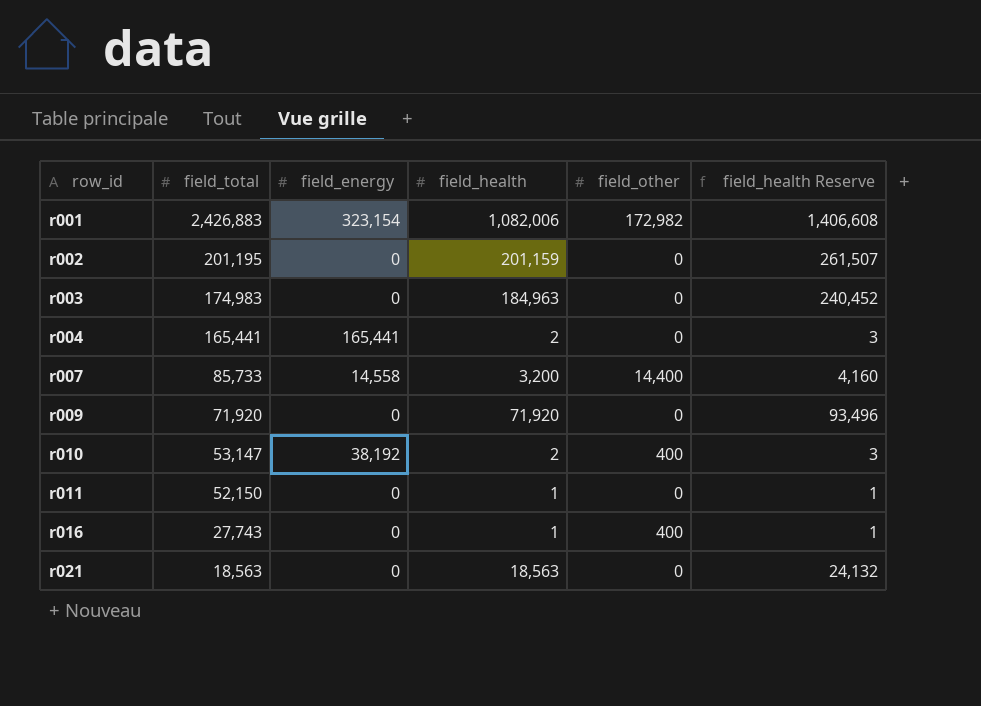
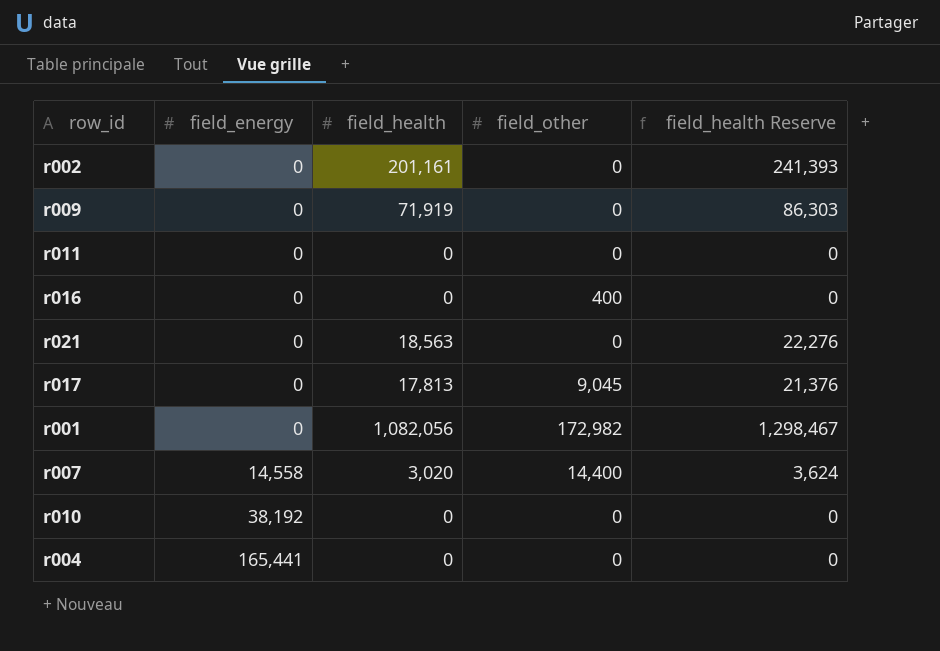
row order: row_id ascending -> field_energy ascending
column field_total | position: 2 -> none
column field_health Reserve | formula: [field_health] * 1.3 -> [field_health] * 1.2
row r003: 174,983 | 0 | 184,963 | 0 | 240,452 -> none
r002 | field_health: 201,159 -> 201,161
r009 | field_health: 71,920 -> 71,919
r011 | field_health: 1 -> 0
r016 | field_health: 1 -> 0
row r017: none -> 0 | 17,813 | 9,045 | 21,376
r001 | field_energy: 323,154 -> 0
r001 | field_health: 1,082,006 -> 1,082,056
r007 | field_health: 3,200 -> 3,020
r010 | field_health: 2 -> 0
r010 | field_other: 400 -> 0
r004 | field_health: 2 -> 0

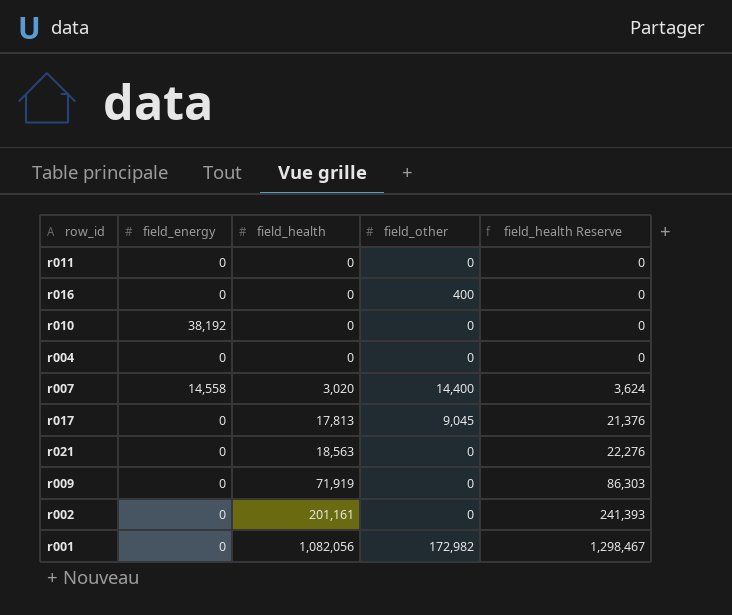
row order: field_energy ascending -> field_health ascending
r004 | field_energy: 165,441 -> 0

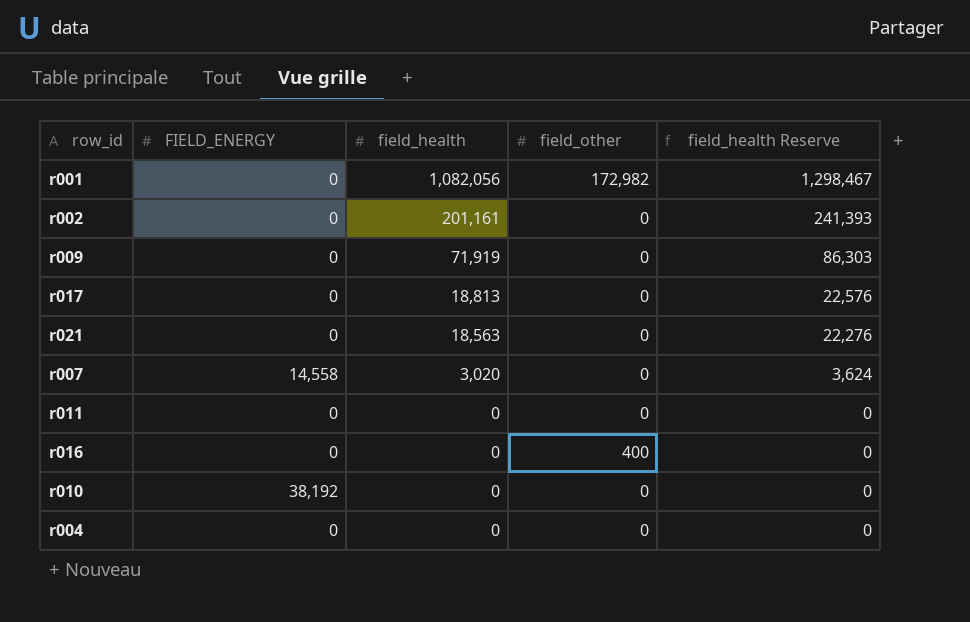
row order: field_health ascending -> field_health descending
column name: field_energy -> FIELD_ENERGY
r017 | field_health: 17,813 -> 18,813
r017 | field_other: 9,045 -> 0
r017 | field_health Reserve: 21,376 -> 22,576
r007 | field_other: 14,400 -> 0

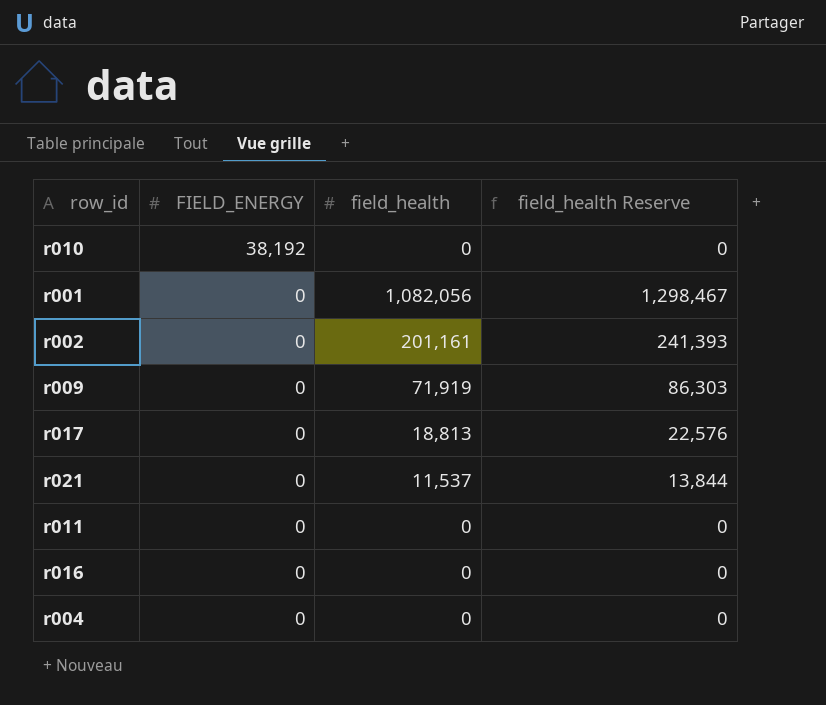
row order: field_health descending -> FIELD_ENERGY descending
column field_other | position: 4 -> none
row r007: 14,558 | 3,020 | 0 | 3,624 -> none
r021 | field_health: 18,563 -> 11,537
r021 | field_health Reserve: 22,276 -> 13,844

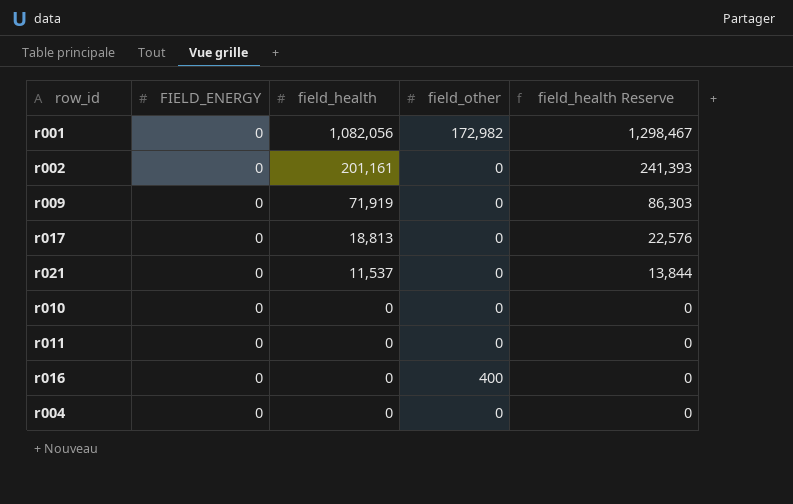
row order: FIELD_ENERGY descending -> field_health descending
column field_other | position: none -> 4
r010 | FIELD_ENERGY: 38,192 -> 0

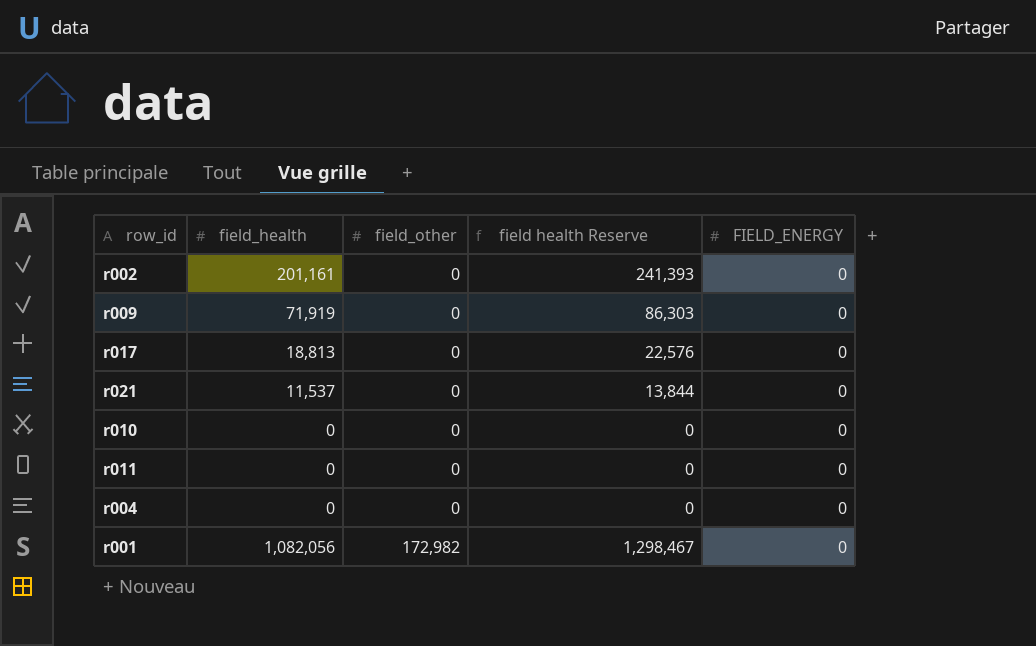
row order: field_health descending -> field_other ascending
column name: field_health Reserve -> field health Reserve
column FIELD_ENERGY | position: 2 -> 5
row r016: 0 | 0 | 400 | 0 -> none

